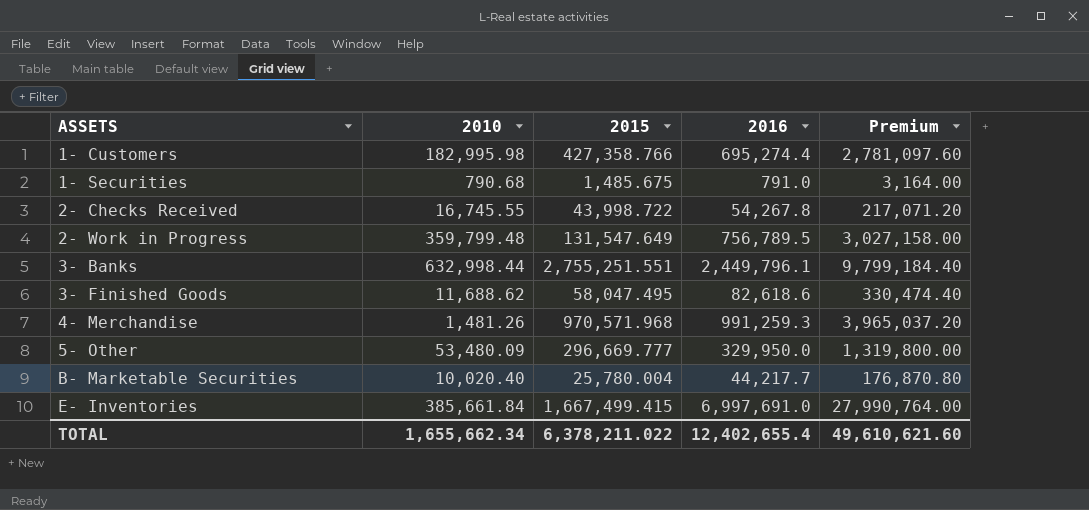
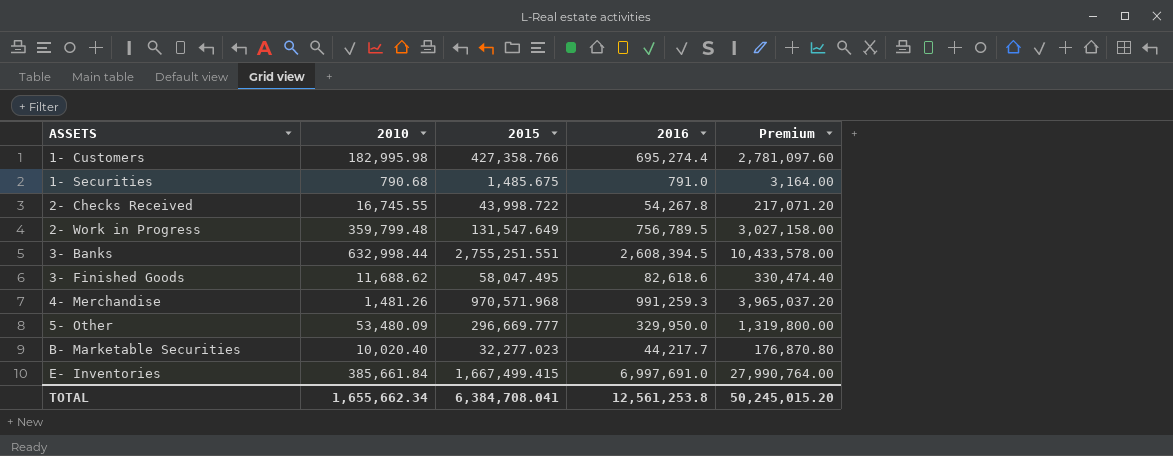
3- Banks | 2016: 2,449,796.1 -> 2,608,394.5
3- Banks | Premium: 9,799,184.40 -> 10,433,578.00
B- Marketable Securities | 2015: 25,780.004 -> 32,277.023
TOTAL | 2015: 6,378,211.022 -> 6,384,708.041
TOTAL | 2016: 12,402,655.4 -> 12,561,253.8
TOTAL | Premium: 49,610,621.60 -> 50,245,015.20

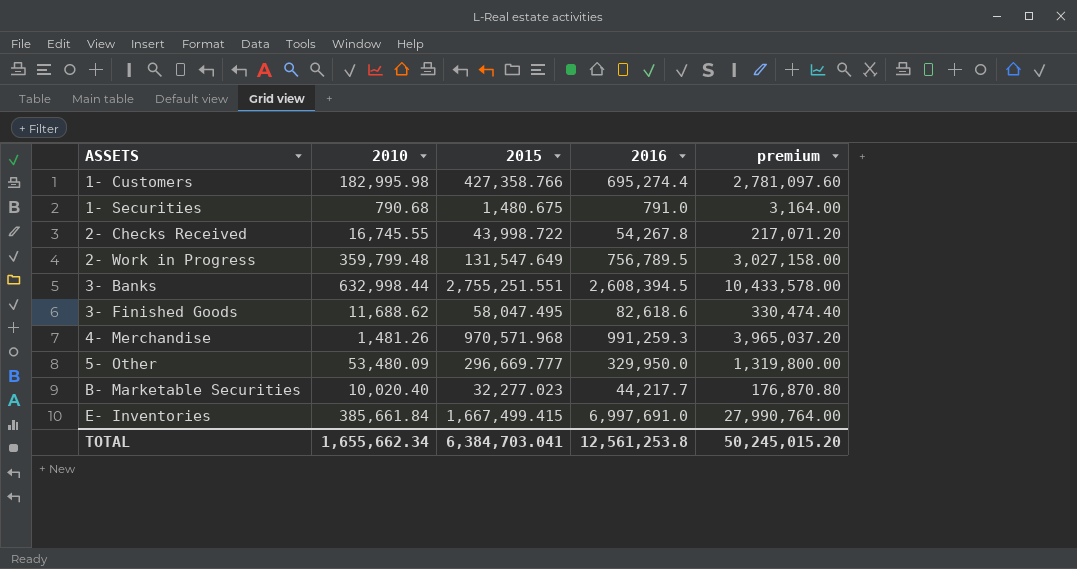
column name: Premium -> premium
1- Securities | 2015: 1,485.675 -> 1,480.675
TOTAL | 2015: 6,384,708.041 -> 6,384,703.041

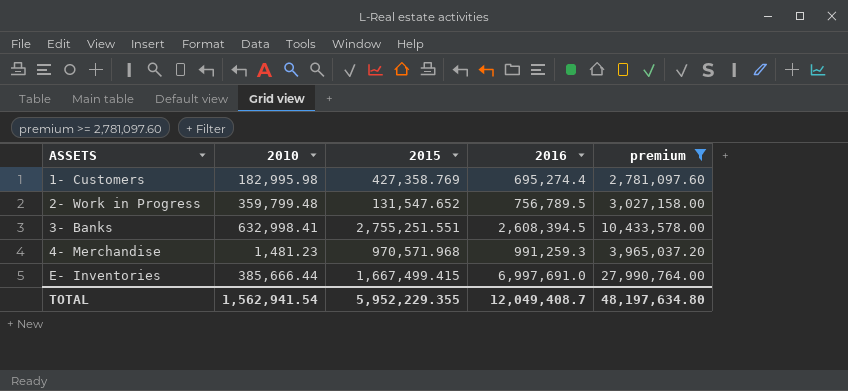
filter: none -> premium >= 2,781,097.60
1- Customers | 2015: 427,358.766 -> 427,358.769
2- Work in Progress | 2015: 131,547.649 -> 131,547.652
3- Banks | 2010: 632,998.44 -> 632,998.41
4- Merchandise | 2010: 1,481.26 -> 1,481.23
E- Inventories | 2010: 385,661.84 -> 385,666.44
TOTAL | 2010: 1,655,662.34 -> 1,562,941.54
TOTAL | 2015: 6,384,703.041 -> 5,952,229.355
TOTAL | 2016: 12,561,253.8 -> 12,049,408.7
TOTAL | premium: 50,245,015.20 -> 48,197,634.80

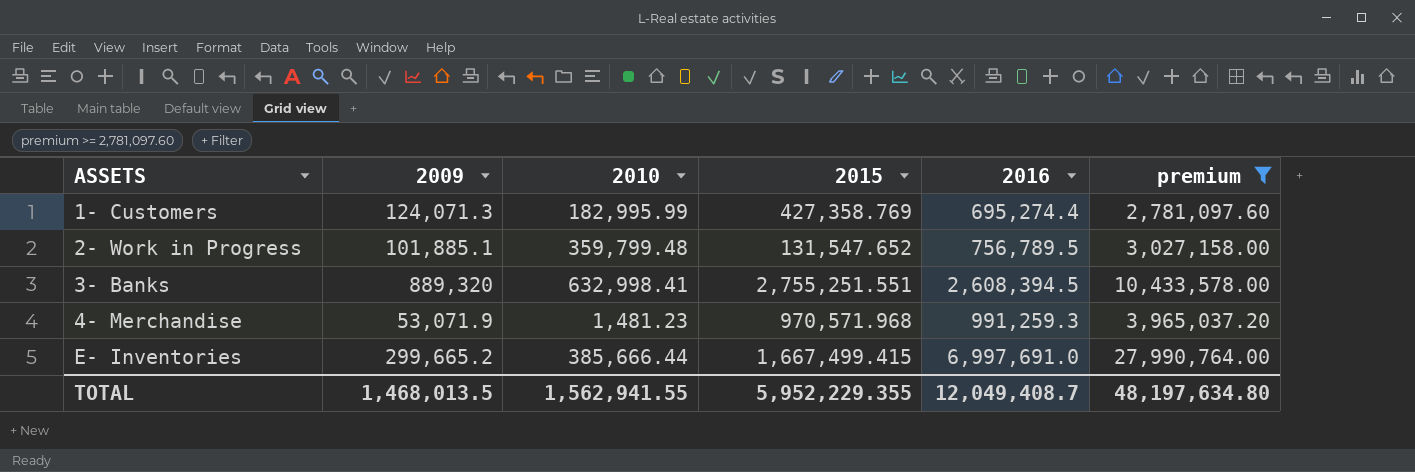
column 2009 | position: none -> 2
1- Customers | 2010: 182,995.98 -> 182,995.99
TOTAL | 2010: 1,562,941.54 -> 1,562,941.55

